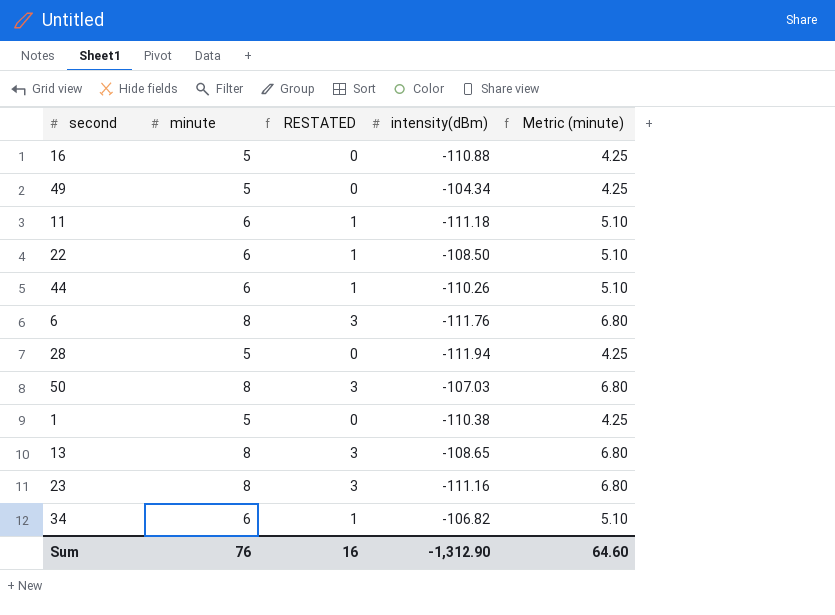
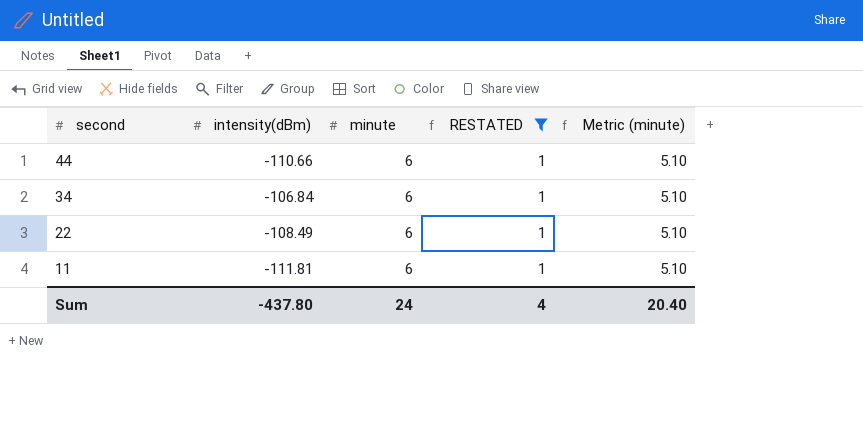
filter: none -> RESTATED = 1
row order: none -> second descending
column intensity(dBm) | position: 4 -> 2
44 | intensity(dBm): -110.26 -> -110.66
34 | intensity(dBm): -106.82 -> -106.84
22 | intensity(dBm): -108.50 -> -108.49
11 | intensity(dBm): -111.18 -> -111.81
Sum | intensity(dBm): -1,312.90 -> -437.80
Sum | minute: 76 -> 24
Sum | RESTATED: 16 -> 4
Sum | Metric (minute): 64.60 -> 20.40

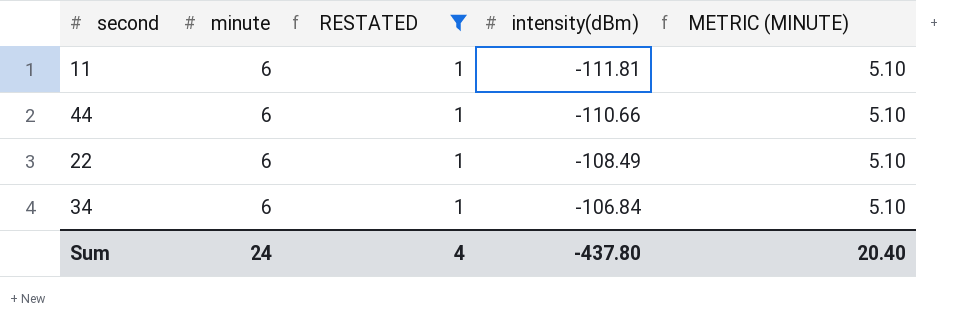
row order: second descending -> intensity(dBm) ascending
column intensity(dBm) | position: 2 -> 4
column name: Metric (minute) -> METRIC (MINUTE)

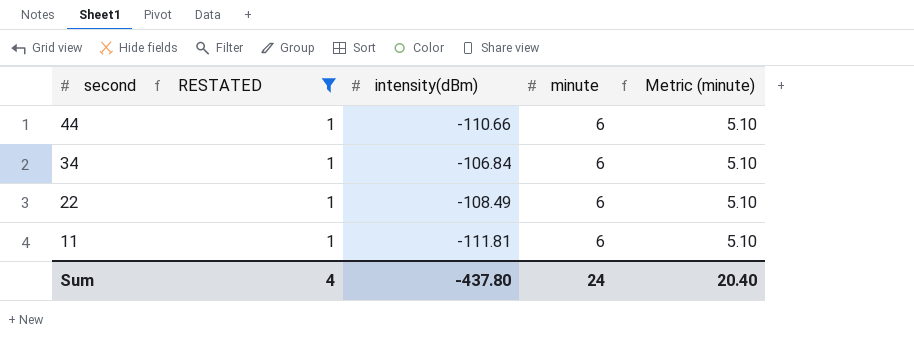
row order: intensity(dBm) ascending -> second descending
column minute | position: 2 -> 4
column name: METRIC (MINUTE) -> Metric (minute)

